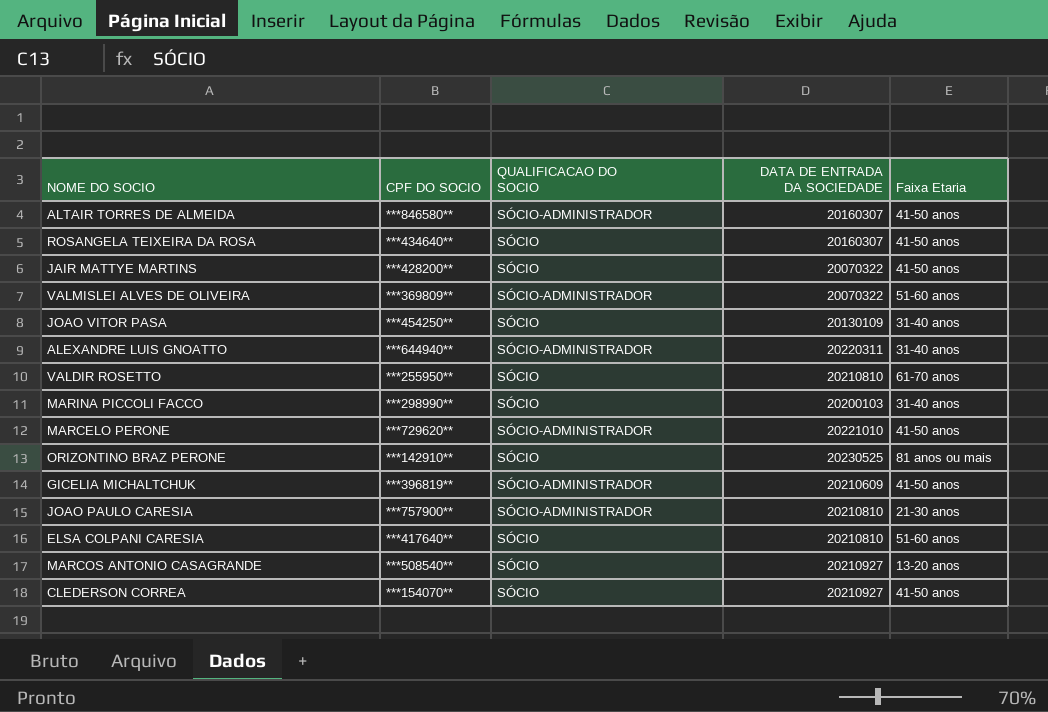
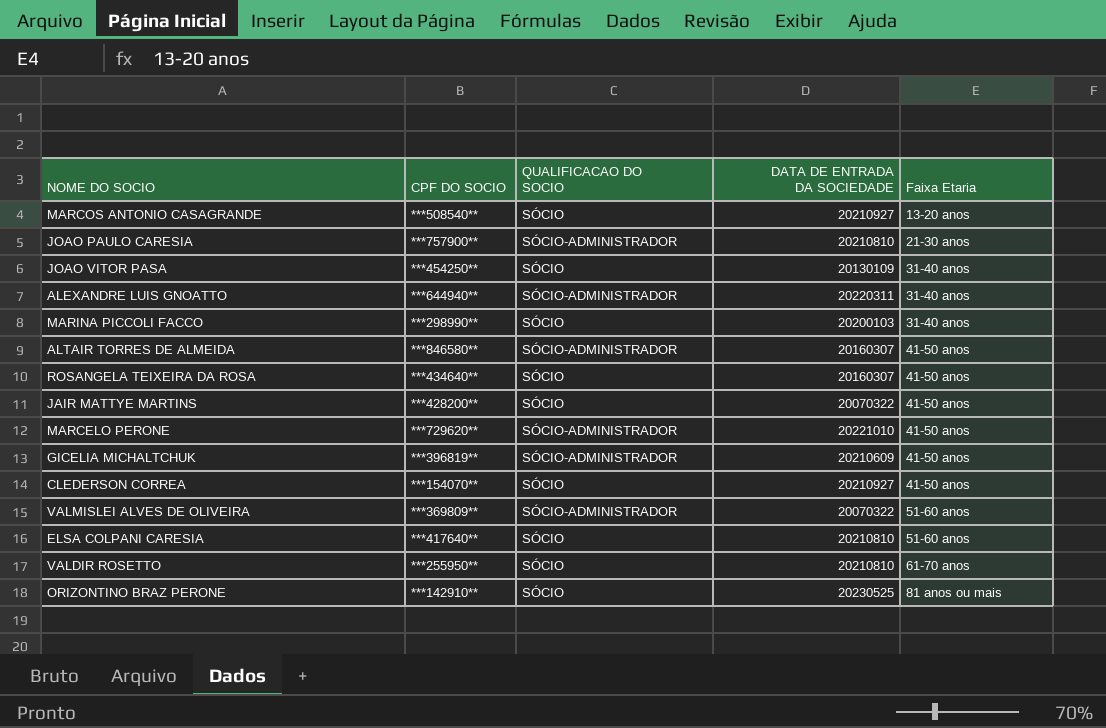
row order: none -> Faixa Etaria ascending

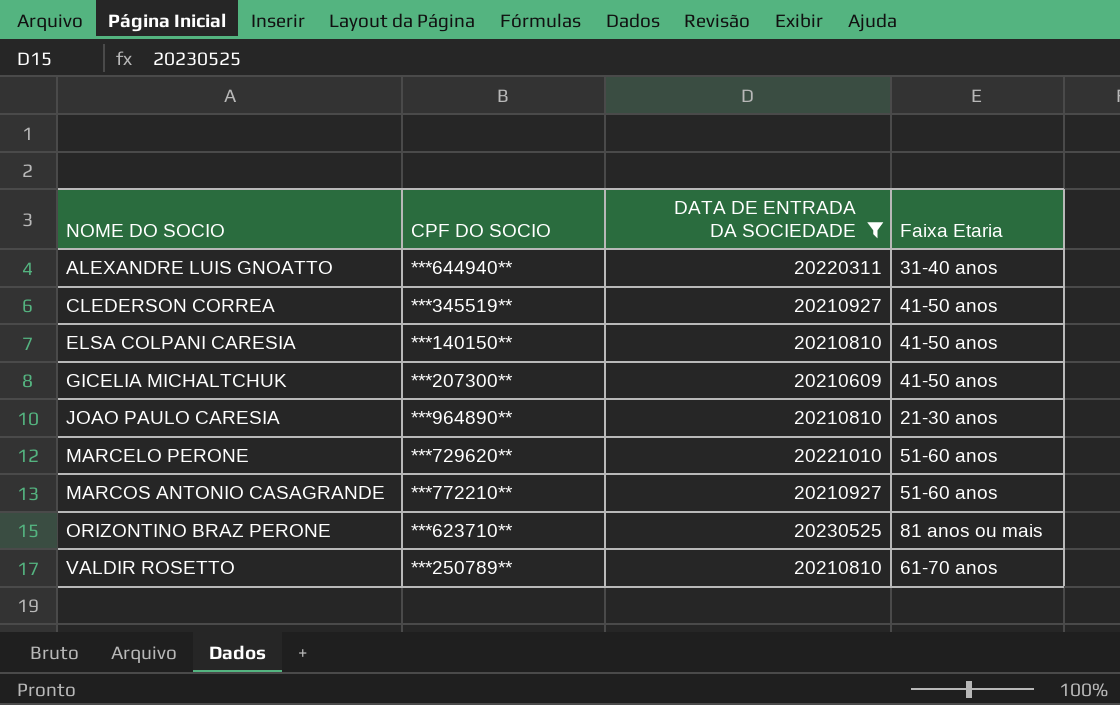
filter: none -> DATA DE ENTRADA DA SOCIEDADE >= 20210609
row order: Faixa Etaria ascending -> NOME DO SOCIO ascending
column QUALIFICACAO DO SOCIO | position: 3 -> none
CLEDERSON CORREA | CPF DO SOCIO: ***154070** -> ***345519**
ELSA COLPANI CARESIA | CPF DO SOCIO: ***417640** -> ***140150**
ELSA COLPANI CARESIA | Faixa Etaria: 51-60 anos -> 41-50 anos
GICELIA MICHALTCHUK | CPF DO SOCIO: ***396819** -> ***207300**
JOAO PAULO CARESIA | CPF DO SOCIO: ***757900** -> ***964890**
MARCELO PERONE | Faixa Etaria: 41-50 anos -> 51-60 anos
MARCOS ANTONIO CASAGRANDE | CPF DO SOCIO: ***508540** -> ***772210**
MARCOS ANTONIO CASAGRANDE | Faixa Etaria: 13-20 anos -> 51-60 anos
ORIZONTINO BRAZ PERONE | CPF DO SOCIO: ***142910** -> ***623710**
VALDIR ROSETTO | CPF DO SOCIO: ***255950** -> ***250789**

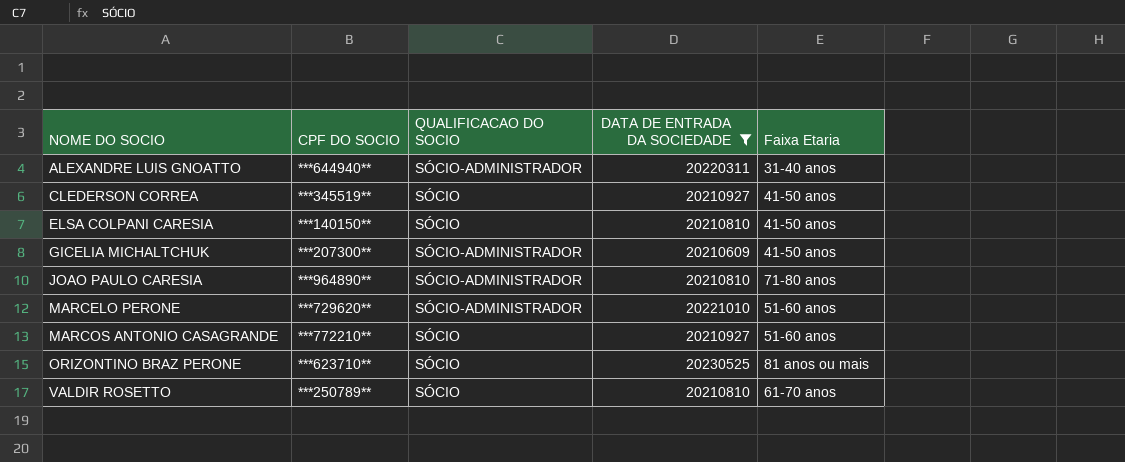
column QUALIFICACAO DO SOCIO | position: none -> 3
JOAO PAULO CARESIA | Faixa Etaria: 21-30 anos -> 71-80 anos

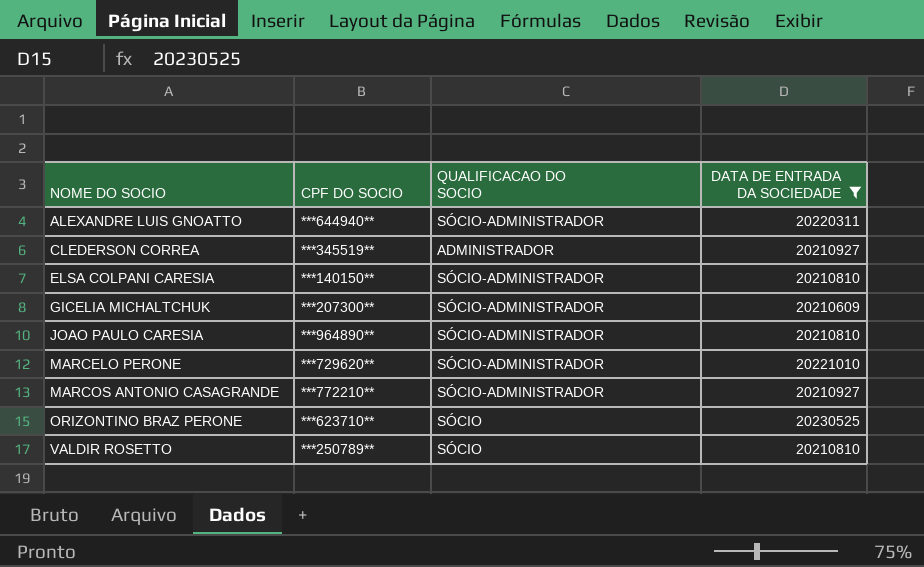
column Faixa Etaria | position: 5 -> none
CLEDERSON CORREA | QUALIFICACAO DO SOCIO: SÓCIO -> ADMINISTRADOR
ELSA COLPANI CARESIA | QUALIFICACAO DO SOCIO: SÓCIO -> SÓCIO-ADMINISTRADOR
MARCOS ANTONIO CASAGRANDE | QUALIFICACAO DO SOCIO: SÓCIO -> SÓCIO-ADMINISTRADOR

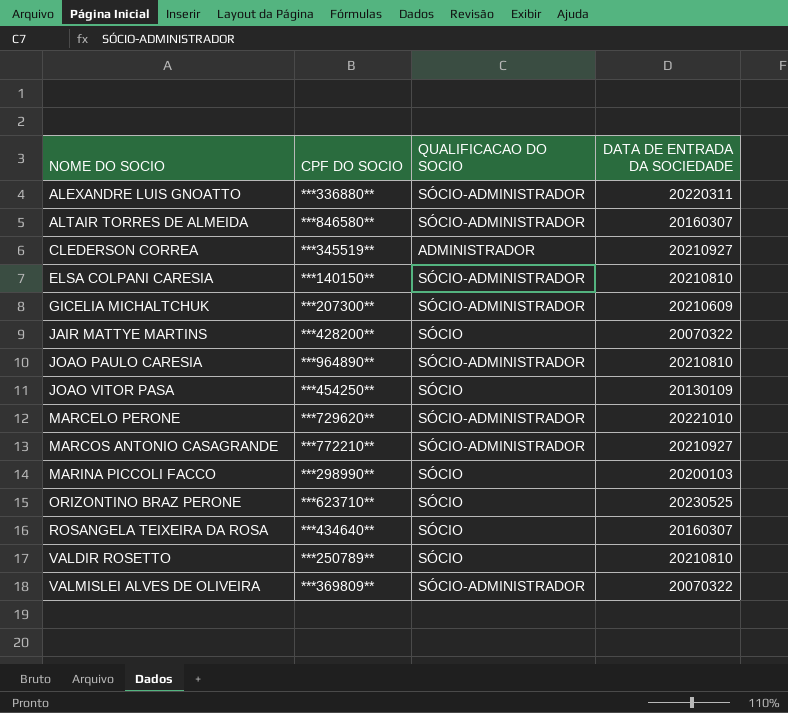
filter: DATA DE ENTRADA DA SOCIEDADE >= 20210609 -> none
ALEXANDRE LUIS GNOATTO | CPF DO SOCIO: ***644940** -> ***336880**

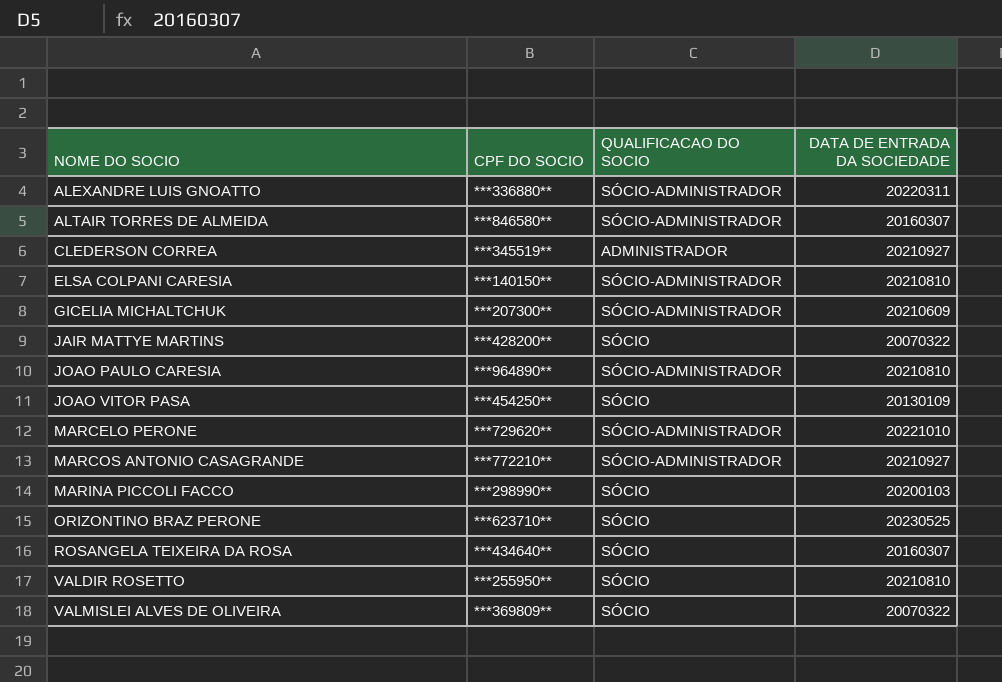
VALDIR ROSETTO | CPF DO SOCIO: ***250789** -> ***255950**
VALMISLEI ALVES DE OLIVEIRA | QUALIFICACAO DO SOCIO: SÓCIO-ADMINISTRADOR -> SÓCIO

